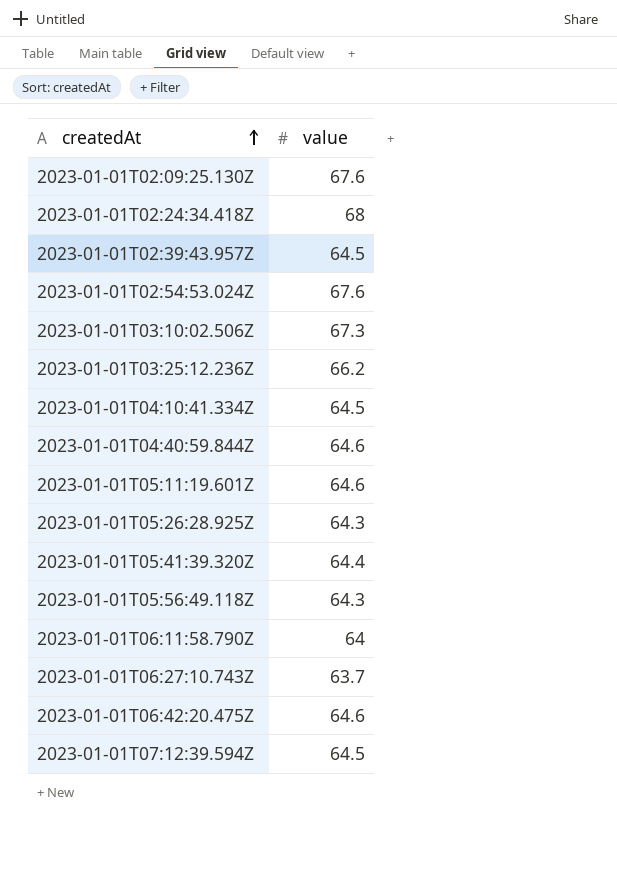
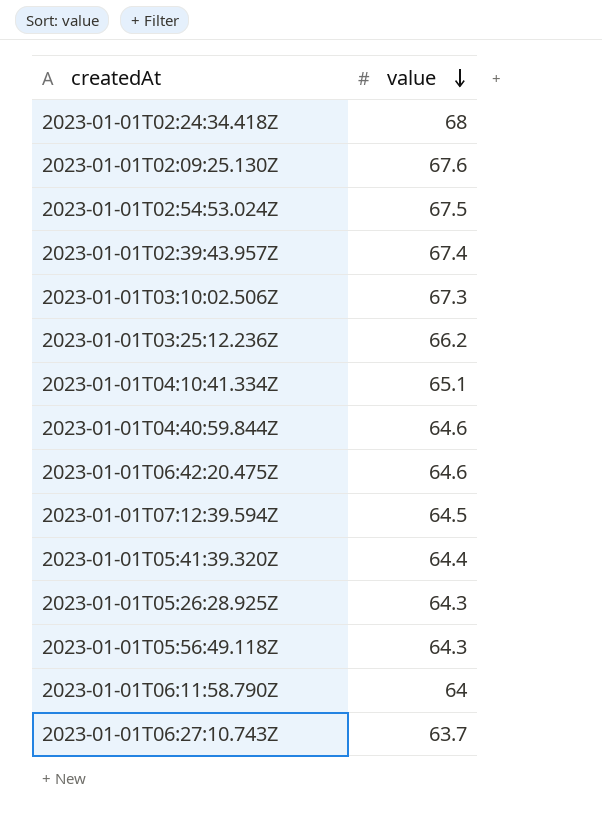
row order: createdAt ascending -> value descending
row 2023-01-01T05:11:19.601Z: 64.6 -> none
2023-01-01T02:54:53.024Z | value: 67.6 -> 67.5
2023-01-01T02:39:43.957Z | value: 64.5 -> 67.4
2023-01-01T04:10:41.334Z | value: 64.5 -> 65.1

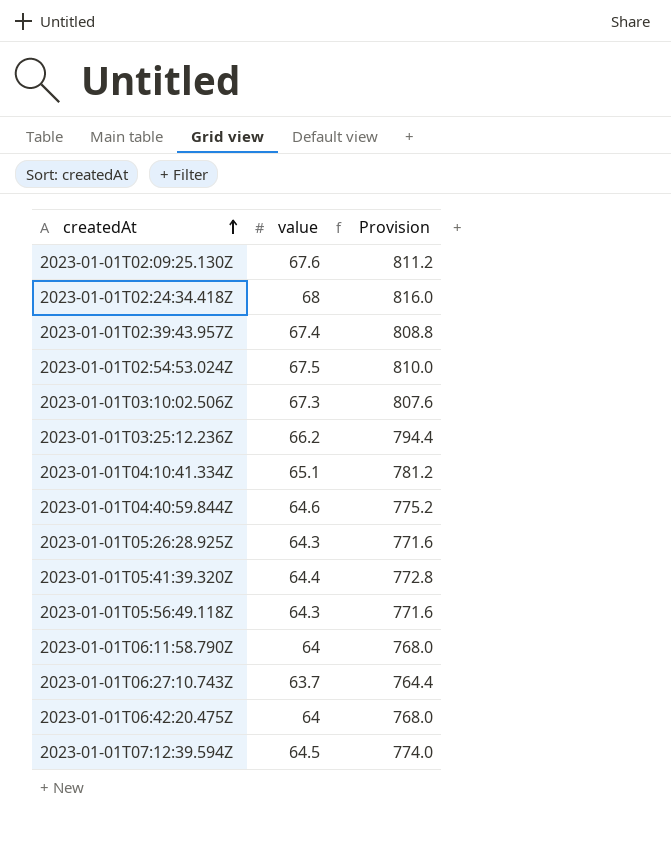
row order: value descending -> createdAt ascending
column Provision | formula: none -> [value] * 12
2023-01-01T06:42:20.475Z | value: 64.6 -> 64

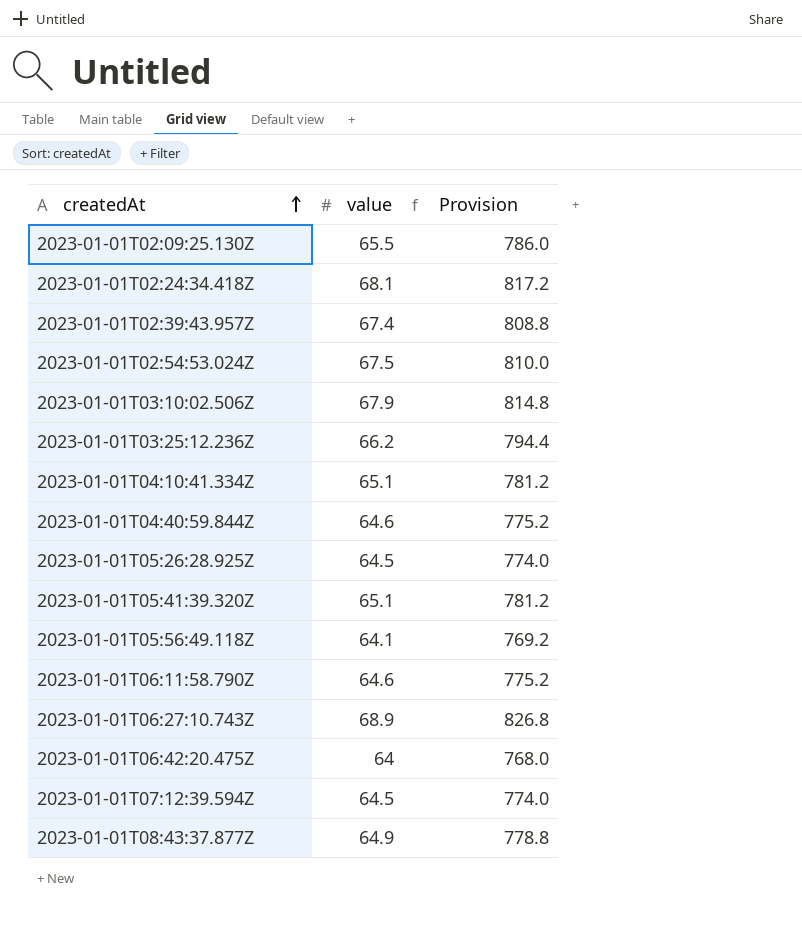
2023-01-01T02:09:25.130Z | value: 67.6 -> 65.5
2023-01-01T02:09:25.130Z | Provision: 811.2 -> 786.0
2023-01-01T02:24:34.418Z | value: 68 -> 68.1
2023-01-01T02:24:34.418Z | Provision: 816.0 -> 817.2
2023-01-01T03:10:02.506Z | value: 67.3 -> 67.9
2023-01-01T03:10:02.506Z | Provision: 807.6 -> 814.8
2023-01-01T05:26:28.925Z | value: 64.3 -> 64.5
2023-01-01T05:26:28.925Z | Provision: 771.6 -> 774.0
2023-01-01T05:41:39.320Z | value: 64.4 -> 65.1
2023-01-01T05:41:39.320Z | Provision: 772.8 -> 781.2
2023-01-01T05:56:49.118Z | value: 64.3 -> 64.1
2023-01-01T05:56:49.118Z | Provision: 771.6 -> 769.2
2023-01-01T06:11:58.790Z | value: 64 -> 64.6
2023-01-01T06:11:58.790Z | Provision: 768.0 -> 775.2
2023-01-01T06:27:10.743Z | value: 63.7 -> 68.9
2023-01-01T06:27:10.743Z | Provision: 764.4 -> 826.8
row 2023-01-01T08:43:37.877Z: none -> 64.9 | 778.8

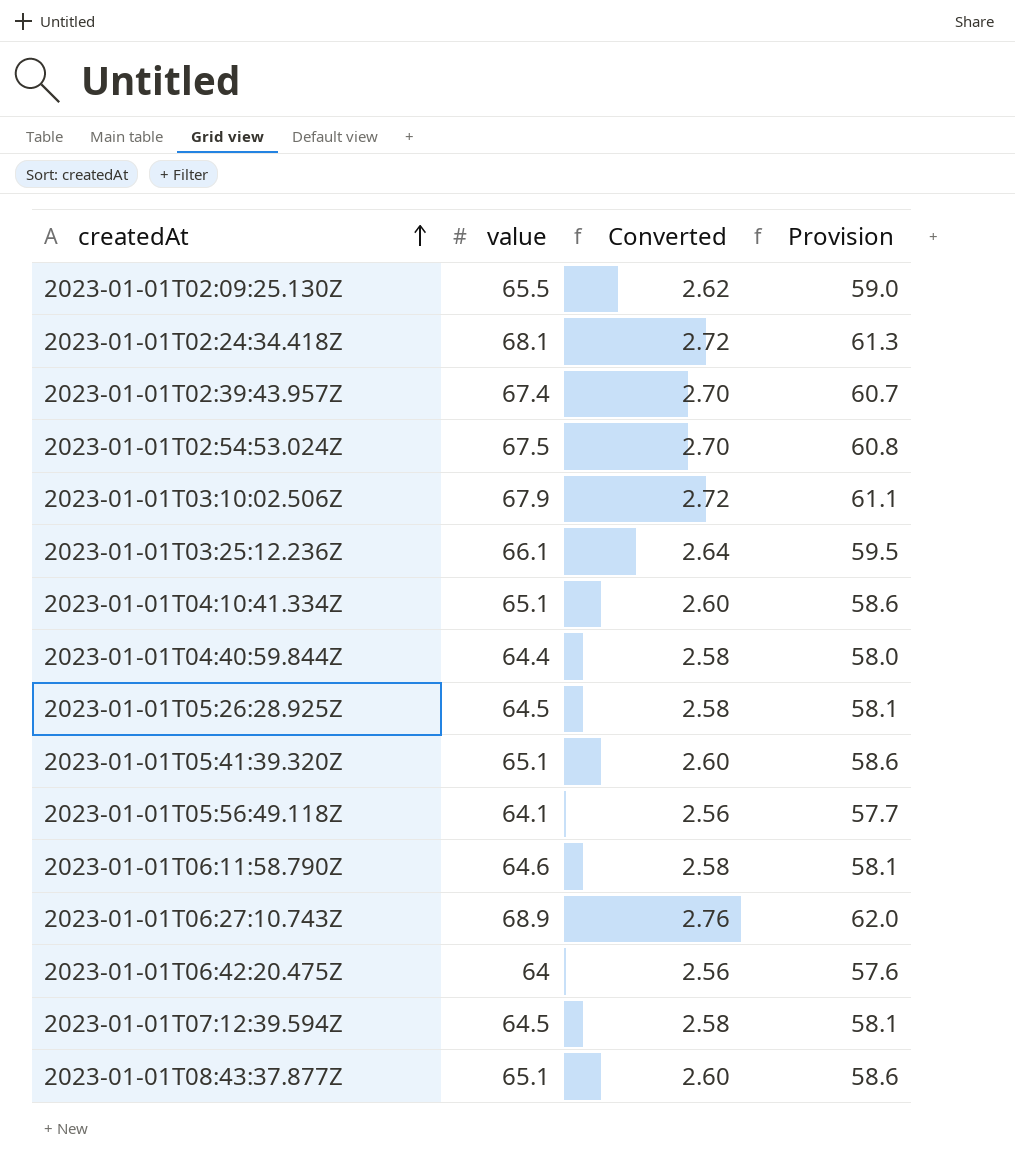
column Converted | formula: none -> [value] * 0.04
column Provision | formula: [value] * 12 -> [value] * 0.9
2023-01-01T03:25:12.236Z | value: 66.2 -> 66.1
2023-01-01T04:40:59.844Z | value: 64.6 -> 64.4
2023-01-01T08:43:37.877Z | value: 64.9 -> 65.1

